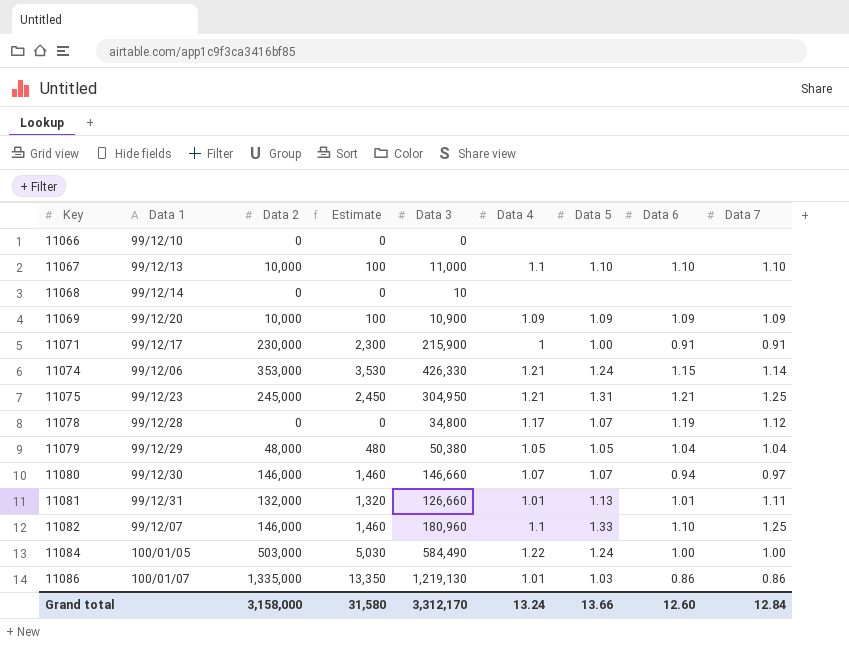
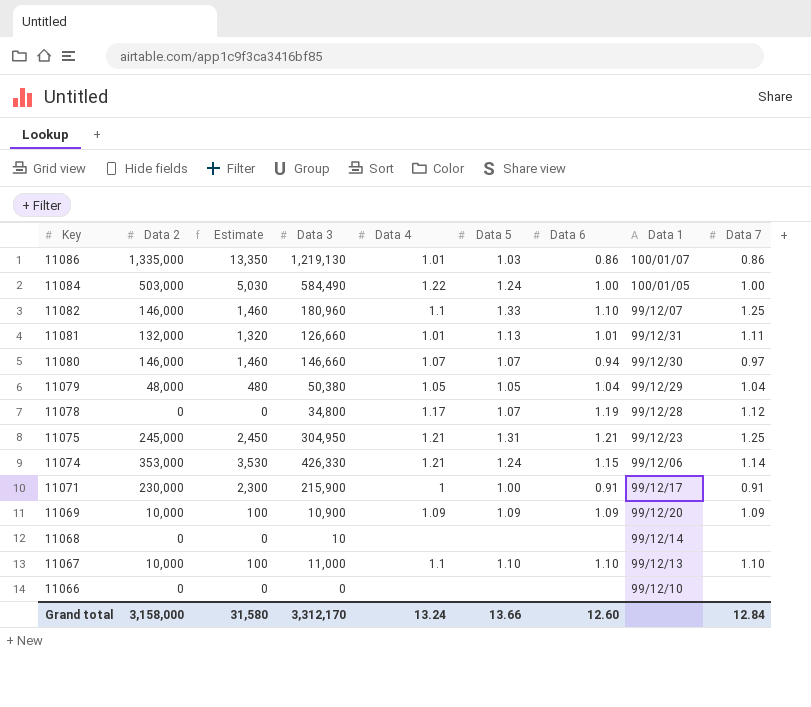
row order: Key ascending -> Key descending
column Data 1 | position: 2 -> 8

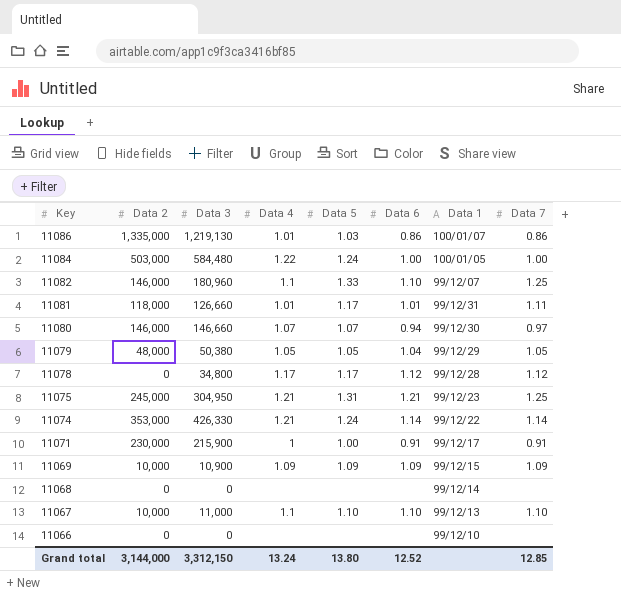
column Estimate | formula: [Data 2] * 0.01 -> none
11084 | Data 3: 584,490 -> 584,480
11081 | Data 2: 132,000 -> 118,000
11081 | Data 5: 1.13 -> 1.17
11079 | Data 7: 1.04 -> 1.05
11078 | Data 5: 1.07 -> 1.17
11078 | Data 6: 1.19 -> 1.12
11074 | Data 6: 1.15 -> 1.14
11074 | Data 1: 99/12/06 -> 99/12/22
11069 | Data 1: 99/12/20 -> 99/12/15
11068 | Data 3: 10 -> 0
Grand total | Data 2: 3,158,000 -> 3,144,000
Grand total | Data 3: 3,312,170 -> 3,312,150
Grand total | Data 5: 13.66 -> 13.80
Grand total | Data 6: 12.60 -> 12.52
Grand total | Data 7: 12.84 -> 12.85

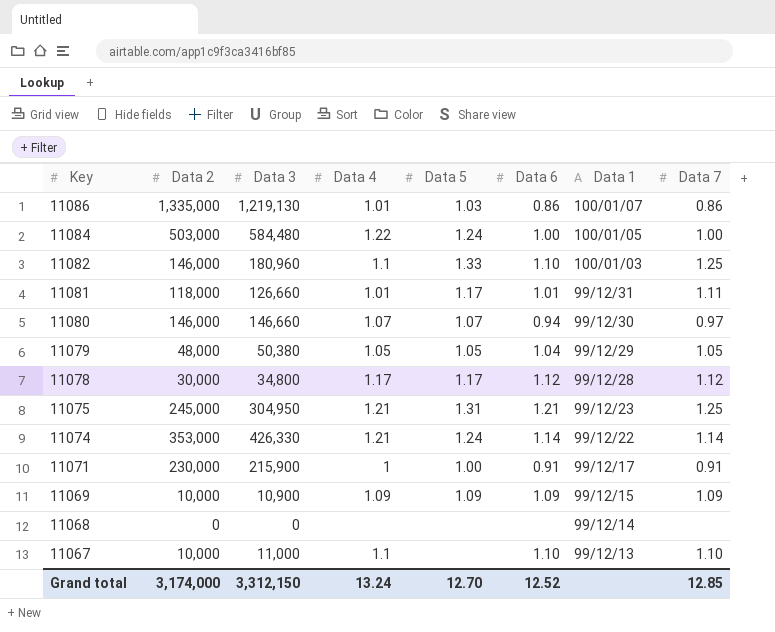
row 11066: 0 | 0 | none | none | none | 99/12/10 | none -> none
11082 | Data 1: 99/12/07 -> 100/01/03
11078 | Data 2: 0 -> 30,000
11067 | Data 5: 1.10 -> none
Grand total | Data 2: 3,144,000 -> 3,174,000
Grand total | Data 5: 13.80 -> 12.70

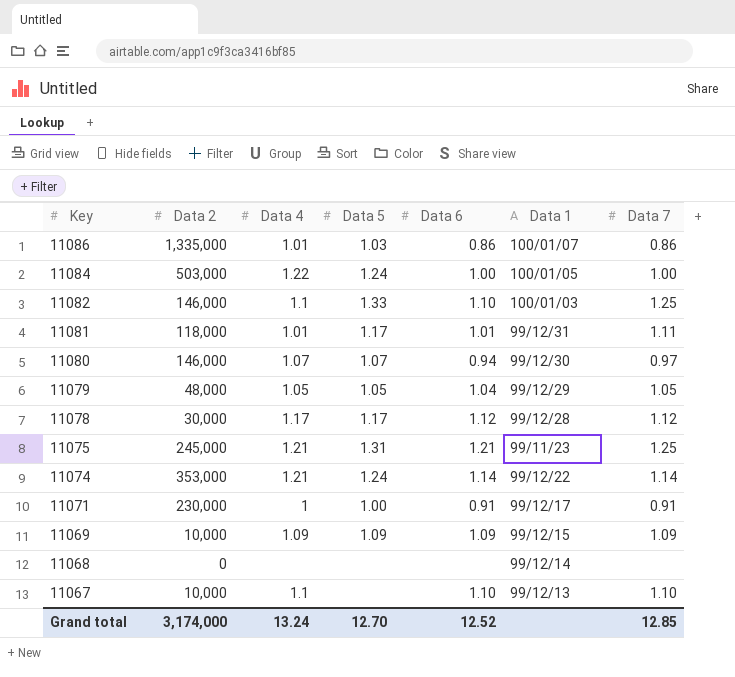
column Data 3 | position: 3 -> none
11075 | Data 1: 99/12/23 -> 99/11/23

